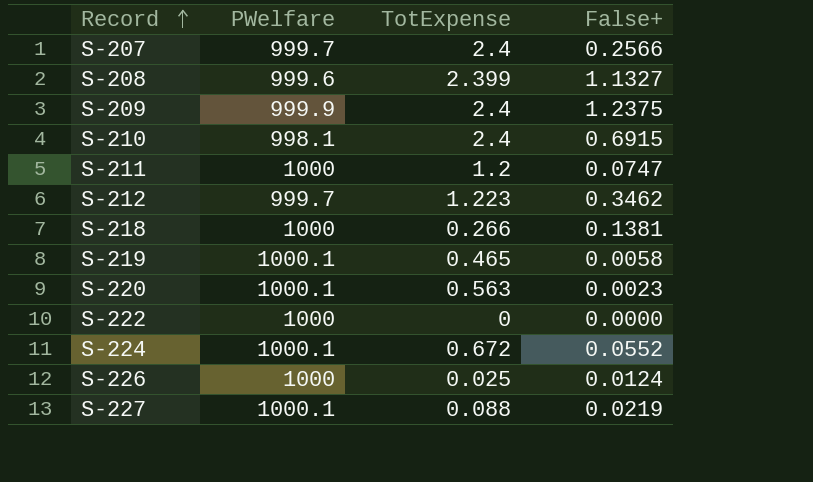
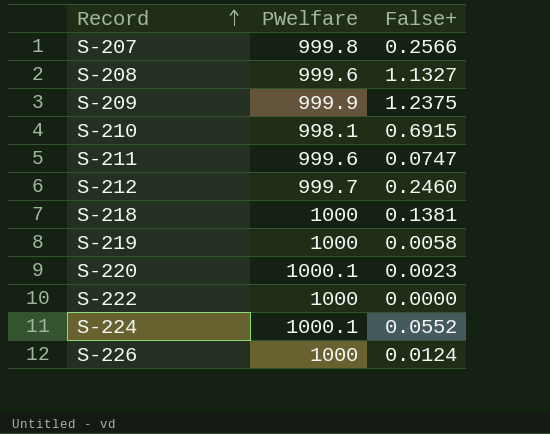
column TotExpense | position: 3 -> none
row S-227: 1000.1 | 0.088 | 0.0219 -> none
S-207 | PWelfare: 999.7 -> 999.8
S-211 | PWelfare: 1000 -> 999.6
S-212 | False+: 0.3462 -> 0.2460
S-219 | PWelfare: 1000.1 -> 1000

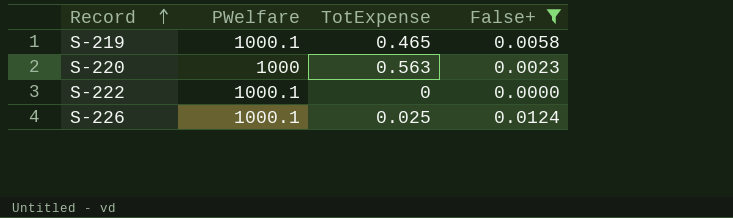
filter: none -> False+ <= 0.0124
column TotExpense | position: none -> 3
S-219 | PWelfare: 1000 -> 1000.1
S-220 | PWelfare: 1000.1 -> 1000
S-222 | PWelfare: 1000 -> 1000.1
S-226 | PWelfare: 1000 -> 1000.1

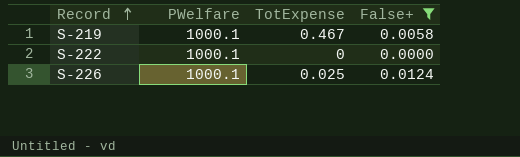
row S-220: 1000 | 0.563 | 0.0023 -> none
S-219 | TotExpense: 0.465 -> 0.467

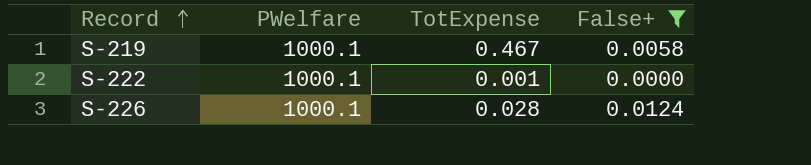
S-222 | TotExpense: 0 -> 0.001
S-226 | TotExpense: 0.025 -> 0.028

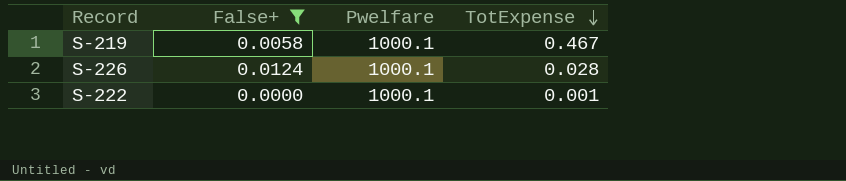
row order: Record ascending -> TotExpense descending
column False+ | position: 4 -> 2
column name: PWelfare -> Pwelfare

